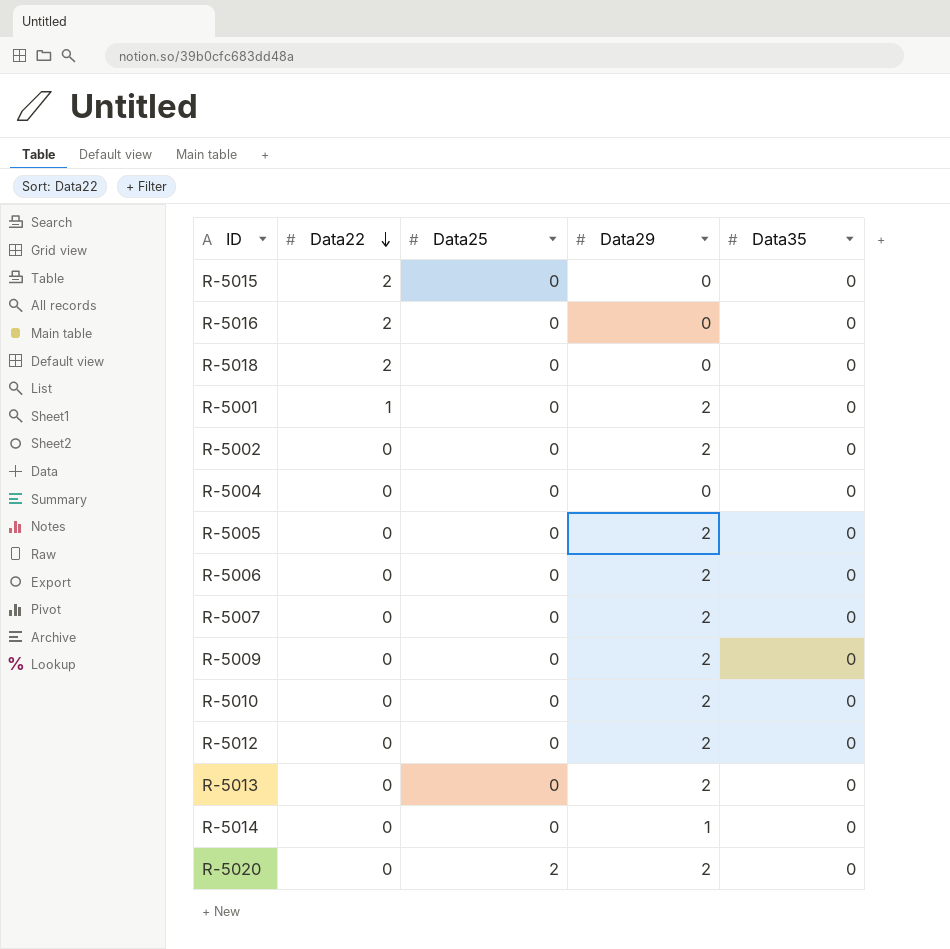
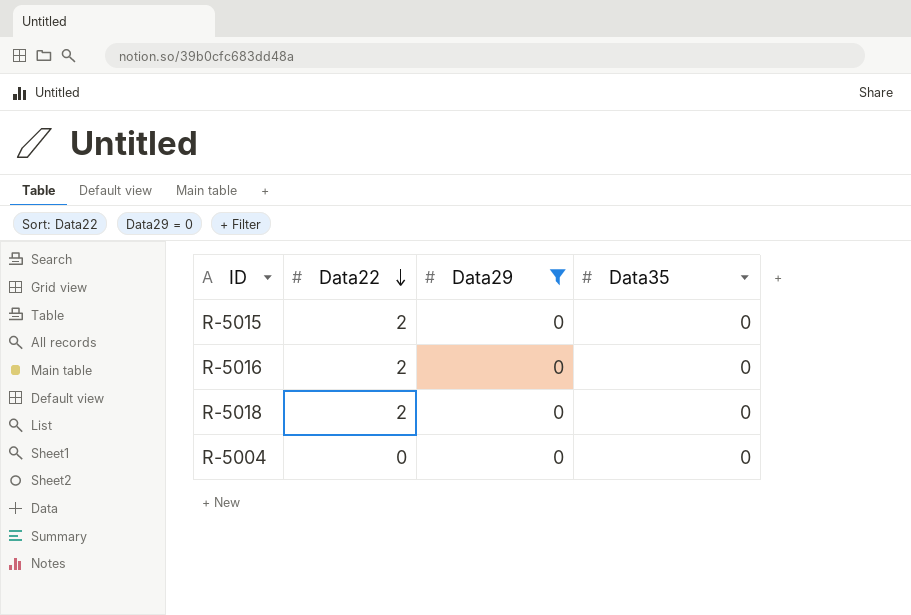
filter: none -> Data29 = 0
column Data25 | position: 3 -> none

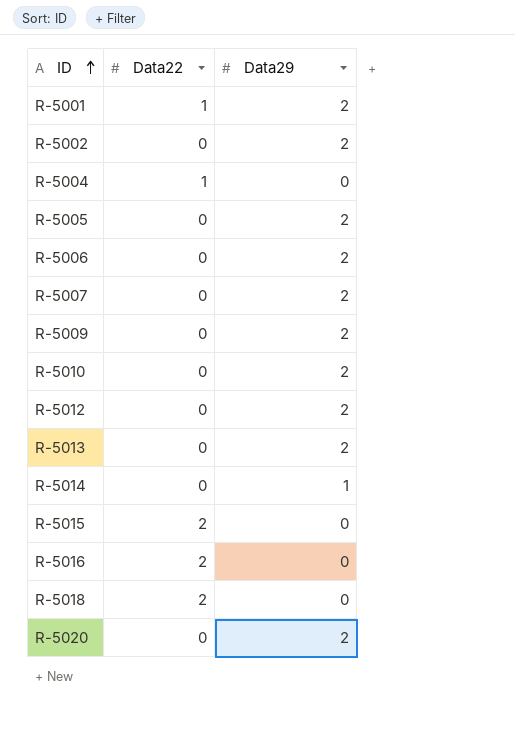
filter: Data29 = 0 -> none
row order: Data22 descending -> ID ascending
column Data35 | position: 4 -> none
R-5004 | Data22: 0 -> 1

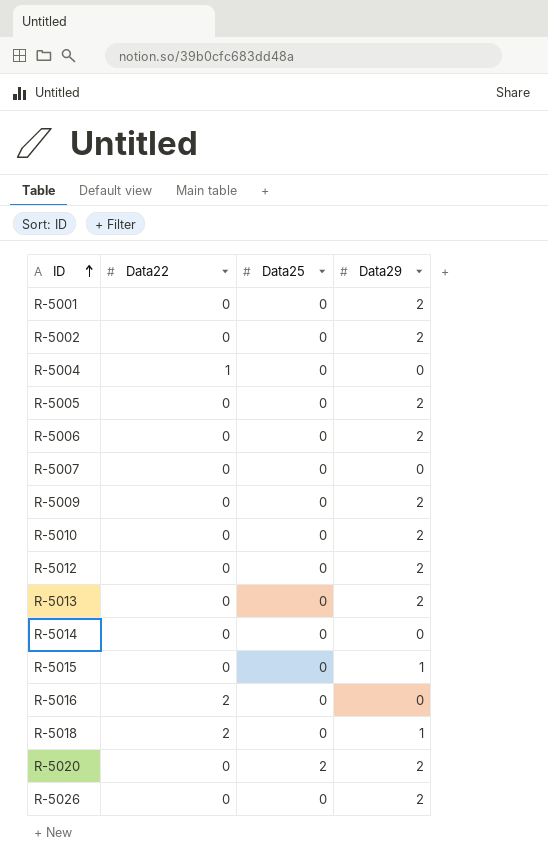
column Data25 | position: none -> 3
R-5001 | Data22: 1 -> 0
R-5007 | Data29: 2 -> 0
R-5014 | Data29: 1 -> 0
R-5015 | Data22: 2 -> 0
R-5015 | Data29: 0 -> 1
R-5018 | Data29: 0 -> 1
row R-5026: none -> 0 | 0 | 2

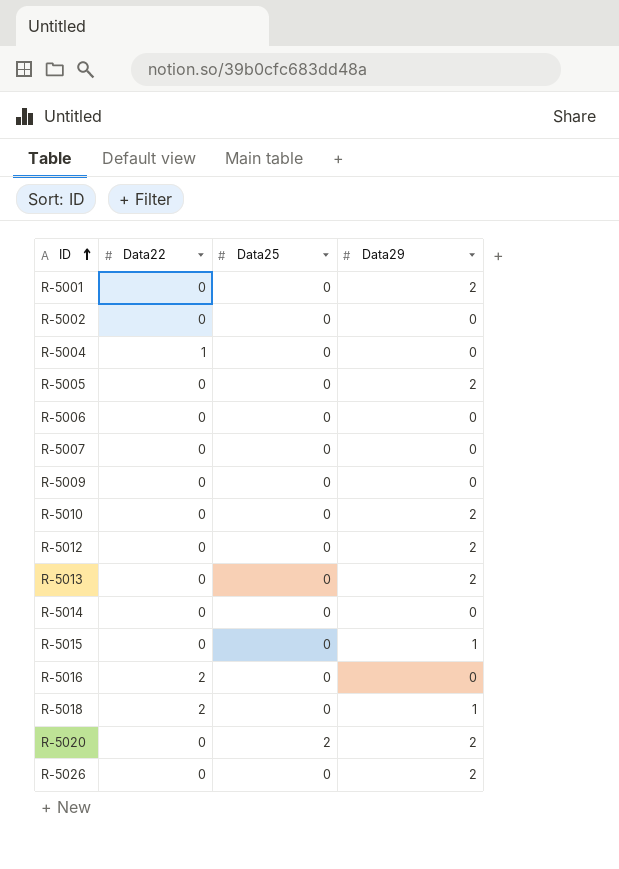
R-5002 | Data29: 2 -> 0
R-5006 | Data29: 2 -> 0
R-5009 | Data29: 2 -> 0

